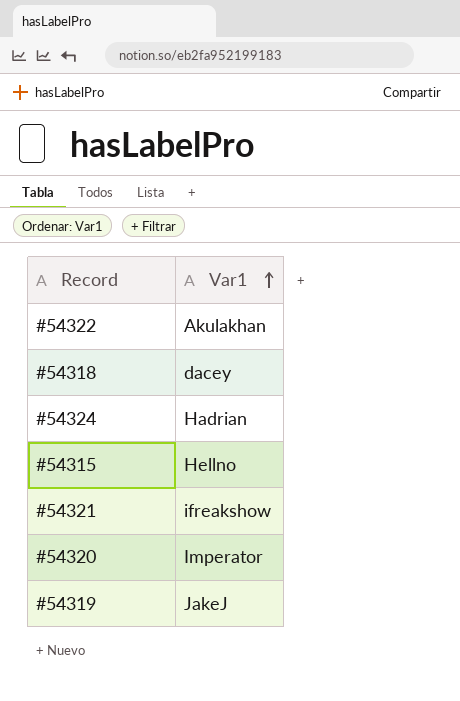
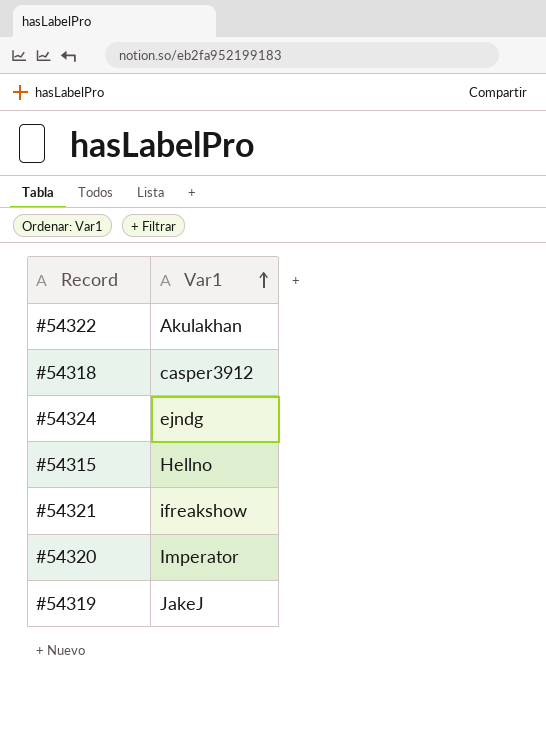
#54318 | Var1: dacey -> casper3912
#54324 | Var1: Hadrian -> ejndg

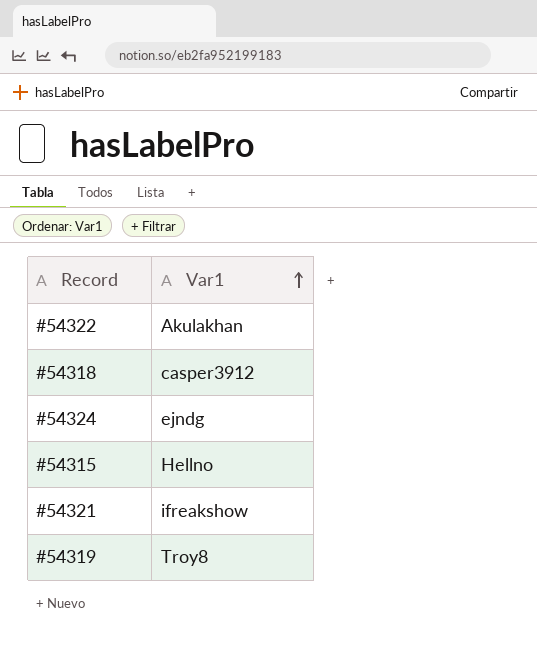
row #54320: Imperator -> none
#54319 | Var1: JakeJ -> Troy8

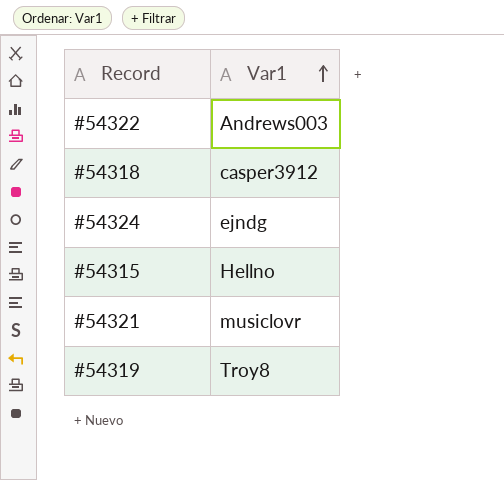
#54322 | Var1: Akulakhan -> Andrews003
#54321 | Var1: ifreakshow -> musiclovr

